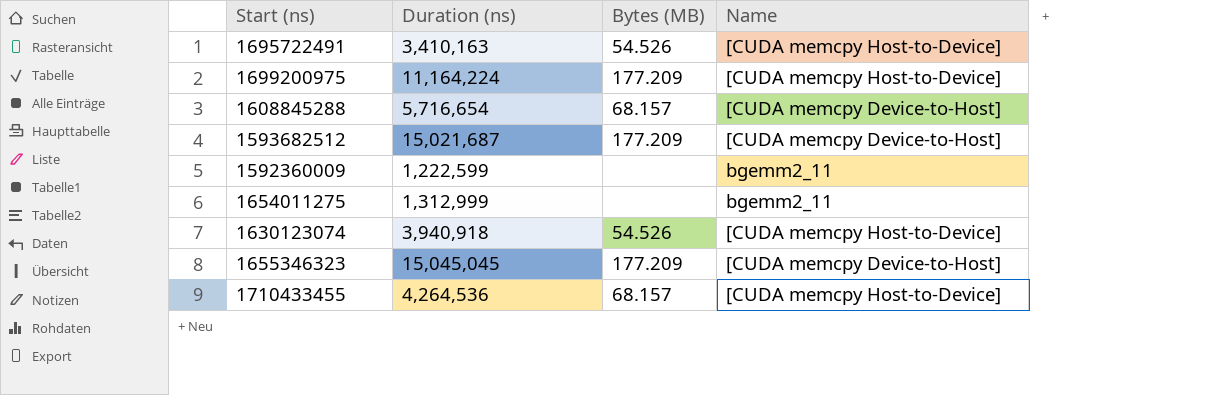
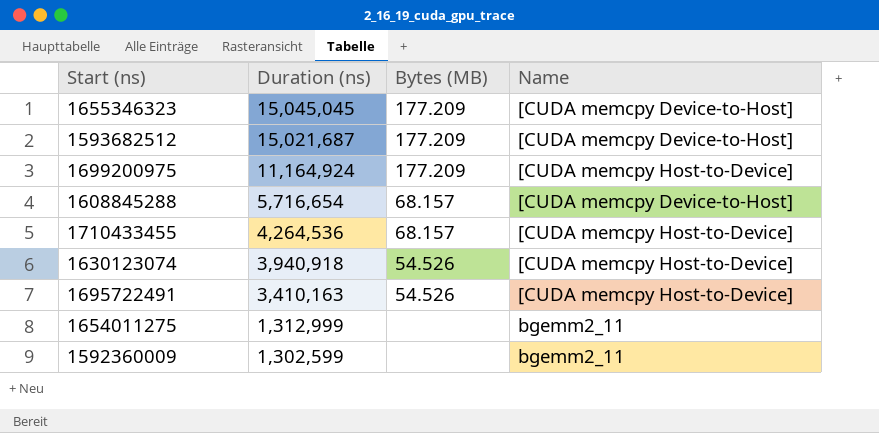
row order: none -> Duration (ns) descending
1699200975 | Duration (ns): 11,164,224 -> 11,164,924
1592360009 | Duration (ns): 1,222,599 -> 1,302,599

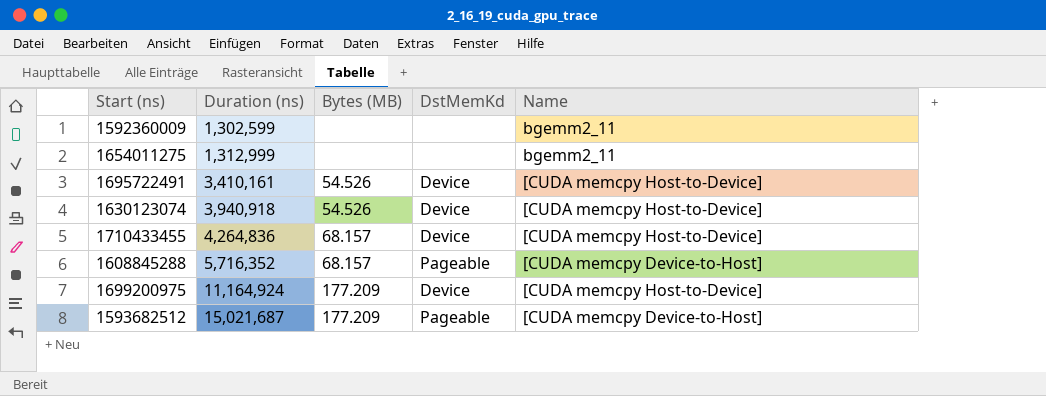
row order: Duration (ns) descending -> Duration (ns) ascending
column DstMemKd | position: none -> 4
row 1655346323: 15,045,045 | 177.209 | [CUDA memcpy Device-to-Host] -> none
1695722491 | Duration (ns): 3,410,163 -> 3,410,161
1710433455 | Duration (ns): 4,264,536 -> 4,264,836
1608845288 | Duration (ns): 5,716,654 -> 5,716,352

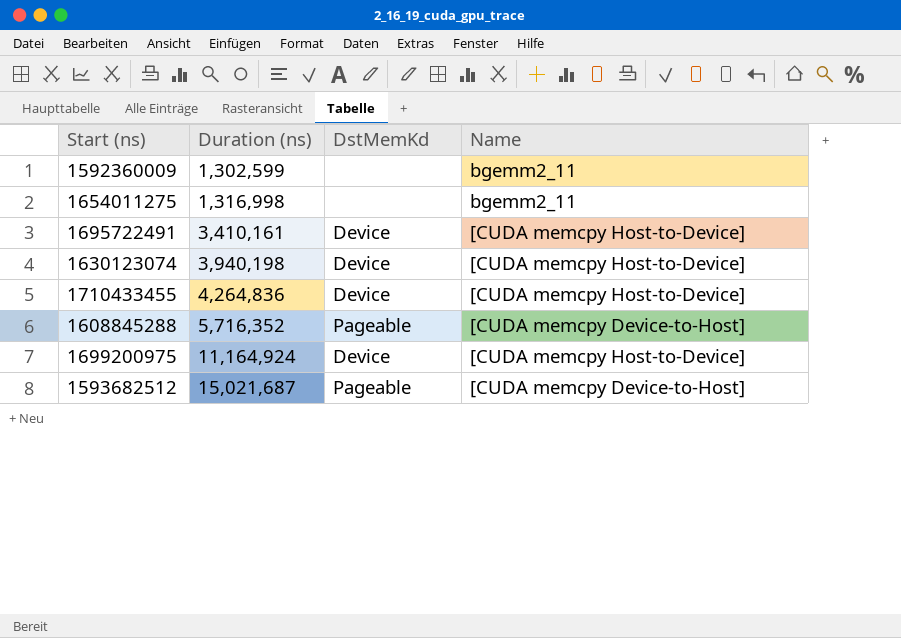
column Bytes (MB) | position: 3 -> none
1654011275 | Duration (ns): 1,312,999 -> 1,316,998
1630123074 | Duration (ns): 3,940,918 -> 3,940,198

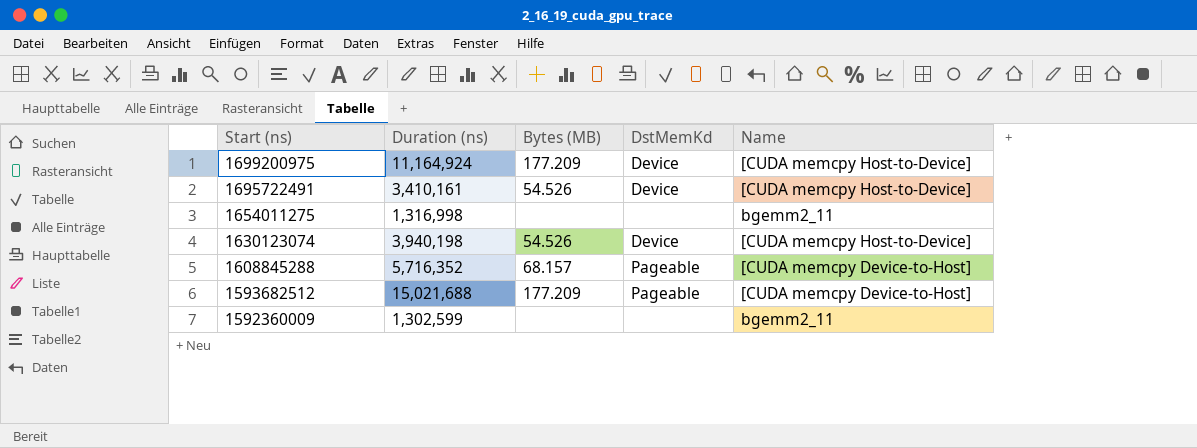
row order: Duration (ns) ascending -> Start (ns) descending
column Bytes (MB) | position: none -> 3
row 1710433455: 4,264,836 | Device | [CUDA memcpy Host-to-Device] -> none
1593682512 | Duration (ns): 15,021,687 -> 15,021,688

